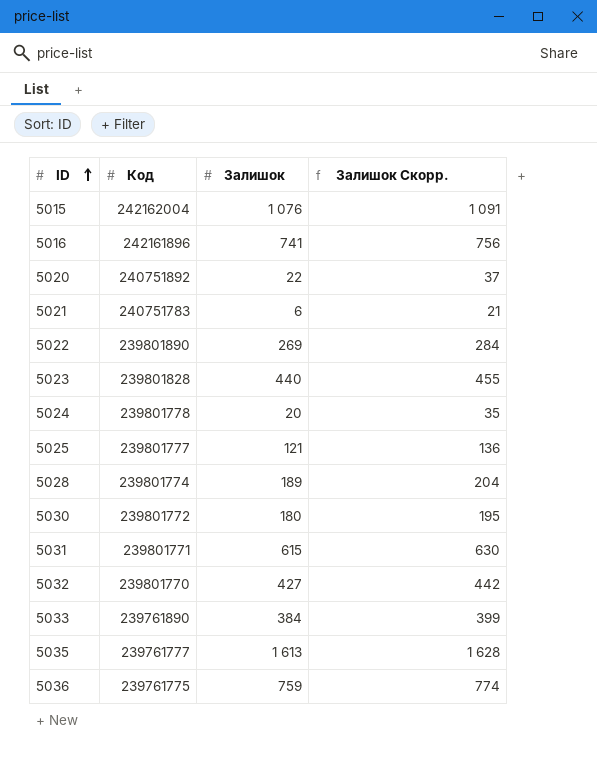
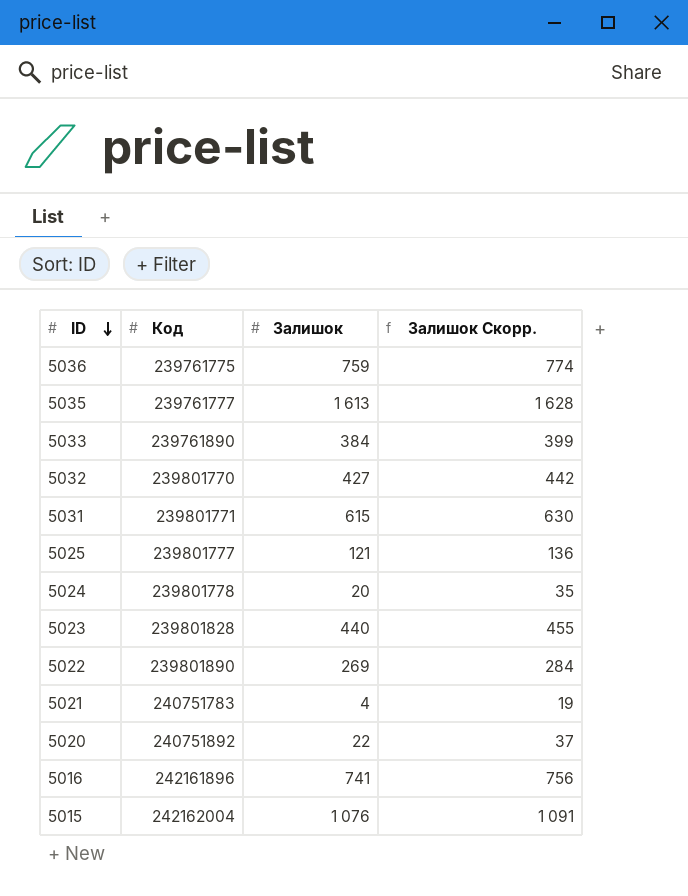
row order: ID ascending -> ID descending
row 5028: 239801774 | 189 | 204 -> none
row 5030: 239801772 | 180 | 195 -> none
5021 | Залишок: 6 -> 4
5021 | Залишок Скорр.: 21 -> 19

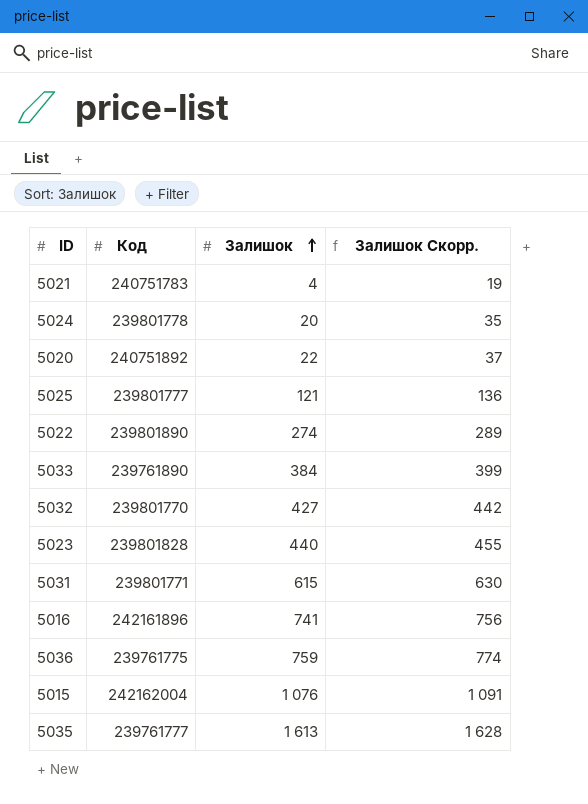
row order: ID descending -> Залишок ascending
5022 | Залишок: 269 -> 274
5022 | Залишок Скорр.: 284 -> 289

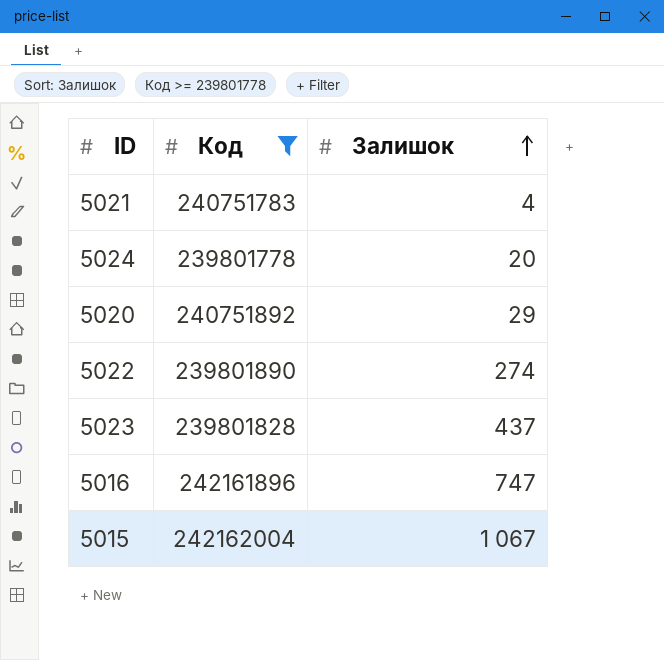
filter: none -> Код >= 239801778
column Залишок Скорр. | formula: [Залишок] + 15 -> none
5020 | Залишок: 22 -> 29
5023 | Залишок: 440 -> 437
5016 | Залишок: 741 -> 747
5015 | Залишок: 1 076 -> 1 067

